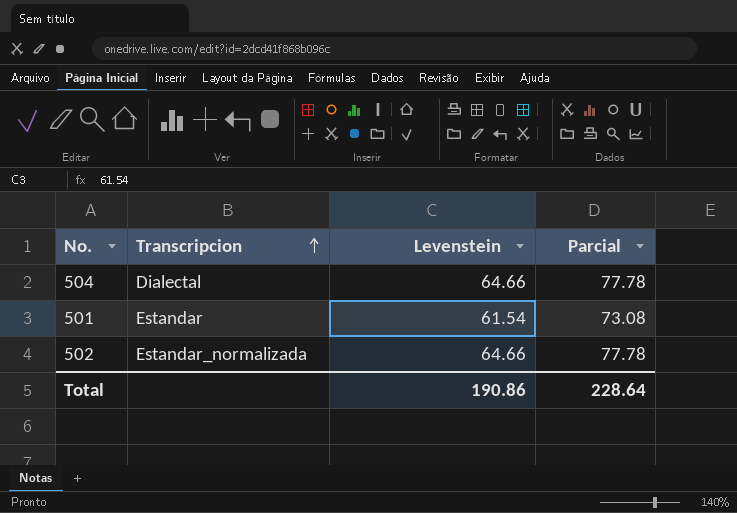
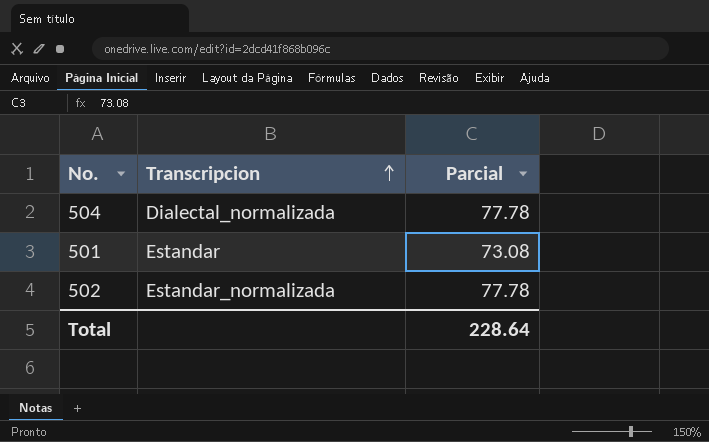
column Levenstein | position: 3 -> none
504 | Transcripcion: Dialectal -> Dialectal_normalizada

